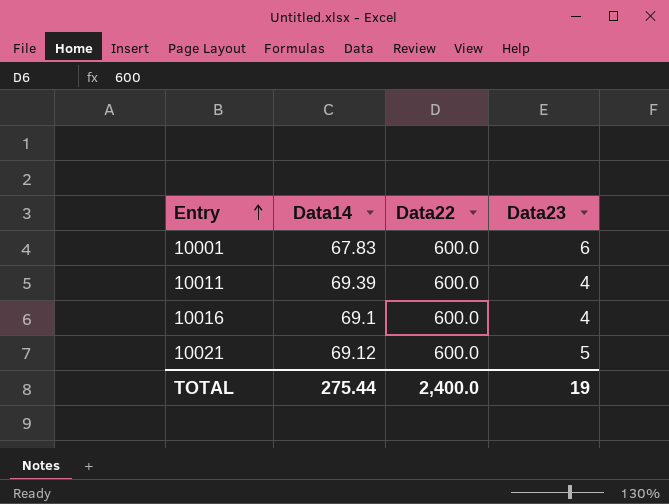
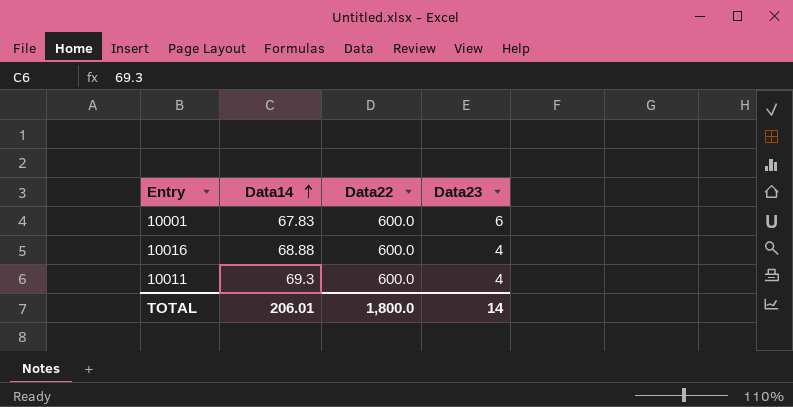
row order: Entry ascending -> Data14 ascending
row 10021: 69.12 | 600.0 | 5 -> none
10016 | Data14: 69.1 -> 68.88
10011 | Data14: 69.39 -> 69.3
TOTAL | Data14: 275.44 -> 206.01
TOTAL | Data22: 2,400.0 -> 1,800.0
TOTAL | Data23: 19 -> 14

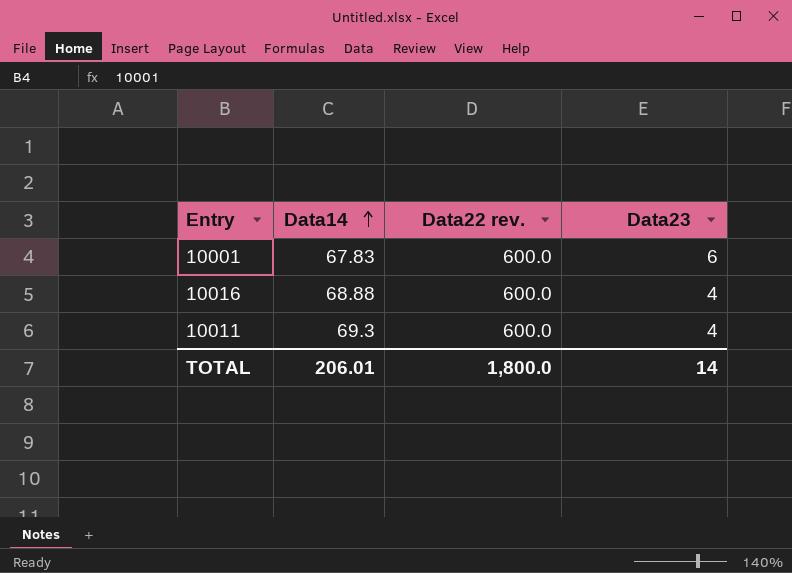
column name: Data22 -> Data22 rev.

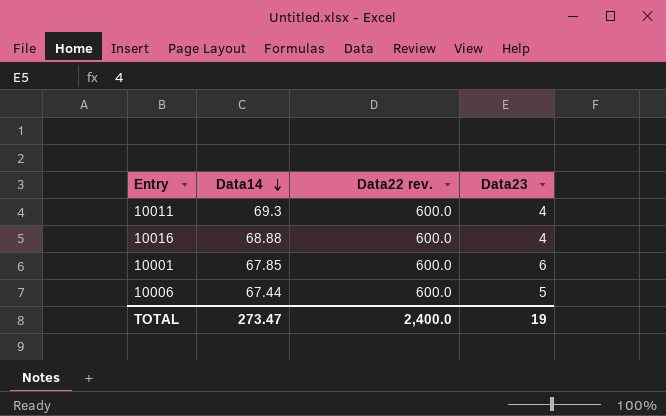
row order: Data14 ascending -> Data14 descending
10001 | Data14: 67.83 -> 67.85
row 10006: none -> 67.44 | 600.0 | 5
TOTAL | Data14: 206.01 -> 273.47
TOTAL | Data22 rev.: 1,800.0 -> 2,400.0
TOTAL | Data23: 14 -> 19

